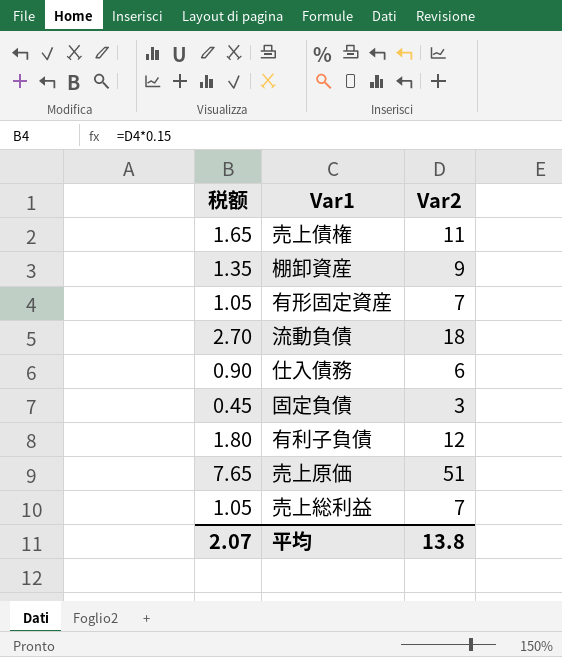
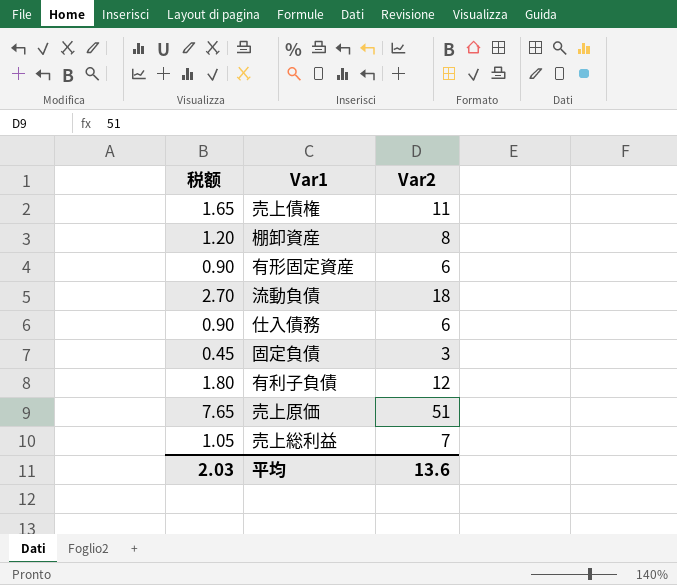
棚卸資産 | 税额: 1.35 -> 1.20
棚卸資産 | Var2: 9 -> 8
有形固定資産 | 税额: 1.05 -> 0.90
有形固定資産 | Var2: 7 -> 6
平均 | 税额: 2.07 -> 2.03
平均 | Var2: 13.8 -> 13.6

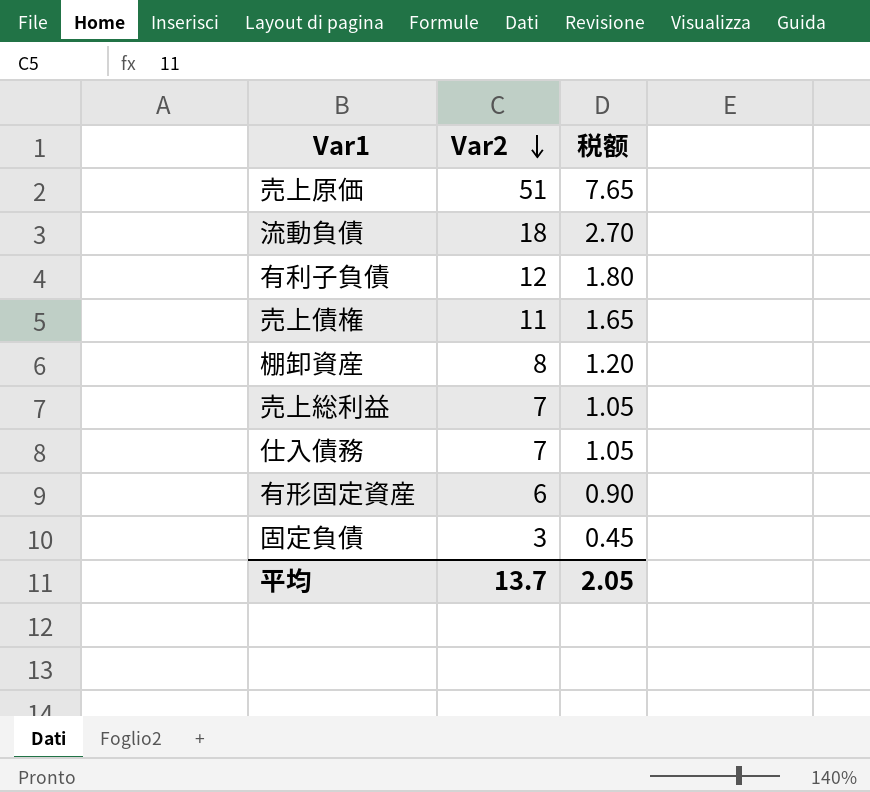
row order: none -> Var2 descending
column 税额 | position: 1 -> 3
仕入債務 | Var2: 6 -> 7
仕入債務 | 税额: 0.90 -> 1.05
平均 | Var2: 13.6 -> 13.7
平均 | 税额: 2.03 -> 2.05

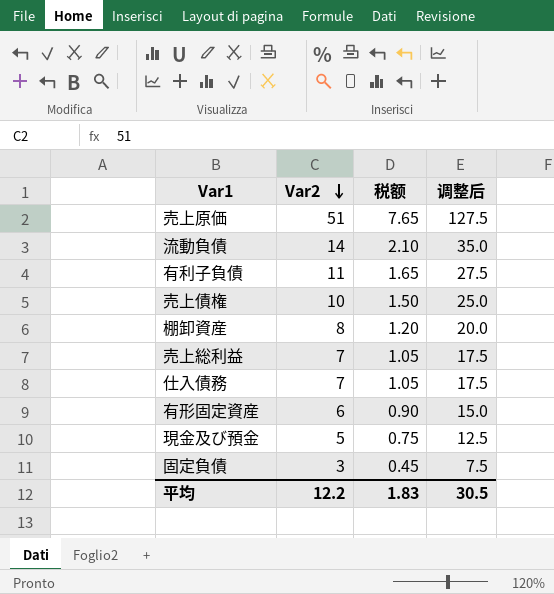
column 调整后 | formula: none -> [Var2] * 2.5
流動負債 | Var2: 18 -> 14
流動負債 | 税额: 2.70 -> 2.10
有利子負債 | Var2: 12 -> 11
有利子負債 | 税额: 1.80 -> 1.65
売上債権 | Var2: 11 -> 10
売上債権 | 税额: 1.65 -> 1.50
row 現金及び預金: none -> 5 | 0.75 | 12.5
平均 | Var2: 13.7 -> 12.2
平均 | 税额: 2.05 -> 1.83

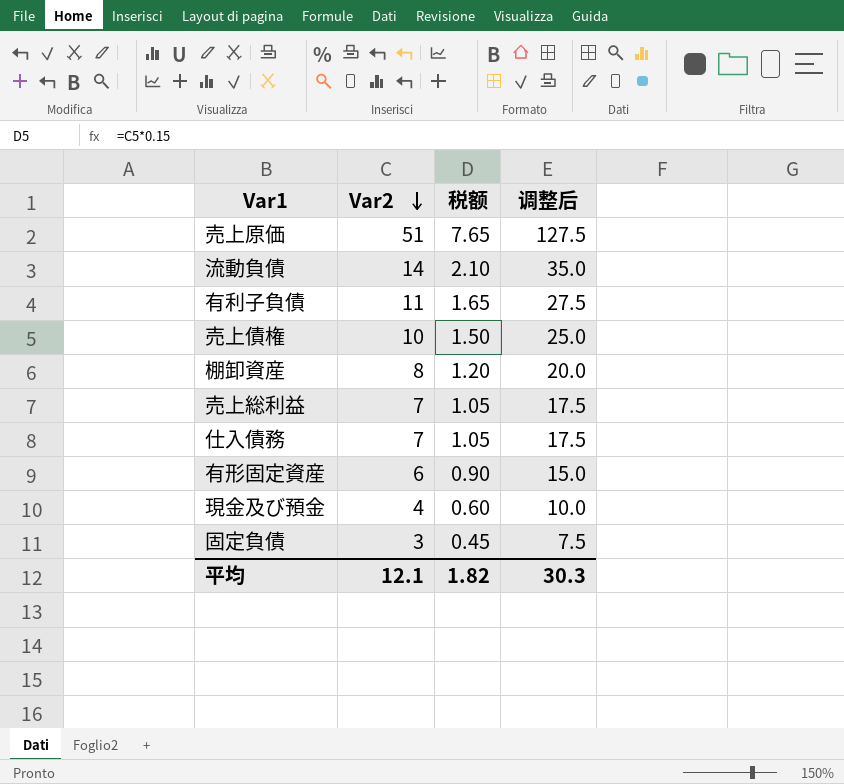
現金及び預金 | Var2: 5 -> 4
現金及び預金 | 税额: 0.75 -> 0.60
現金及び預金 | 调整后: 12.5 -> 10.0
平均 | Var2: 12.2 -> 12.1
平均 | 税额: 1.83 -> 1.82
平均 | 调整后: 30.5 -> 30.3

